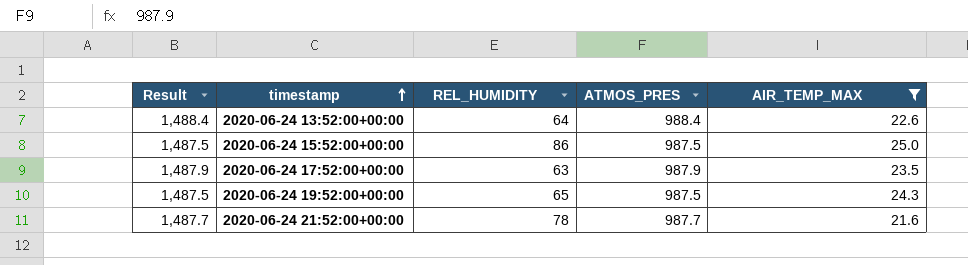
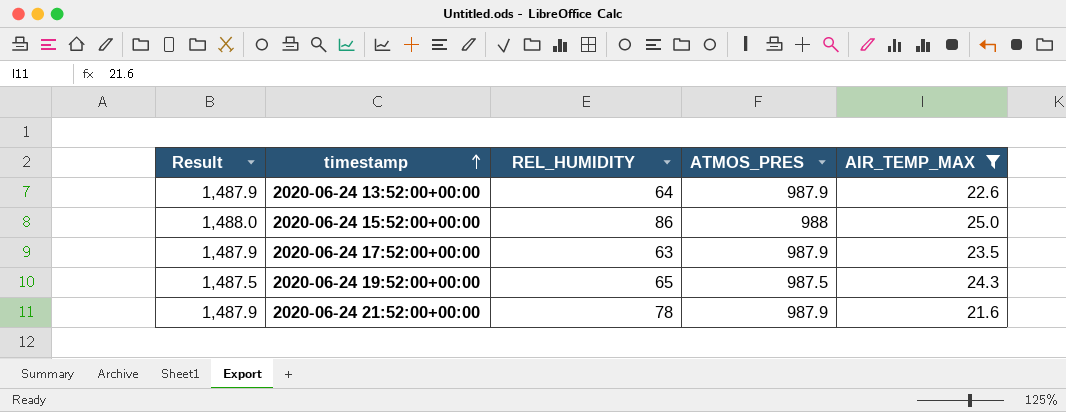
2020-06-24 13:52:00+00:00 | Result: 1,488.4 -> 1,487.9
2020-06-24 13:52:00+00:00 | ATMOS_PRES: 988.4 -> 987.9
2020-06-24 15:52:00+00:00 | Result: 1,487.5 -> 1,488.0
2020-06-24 15:52:00+00:00 | ATMOS_PRES: 987.5 -> 988
2020-06-24 21:52:00+00:00 | Result: 1,487.7 -> 1,487.9
2020-06-24 21:52:00+00:00 | ATMOS_PRES: 987.7 -> 987.9

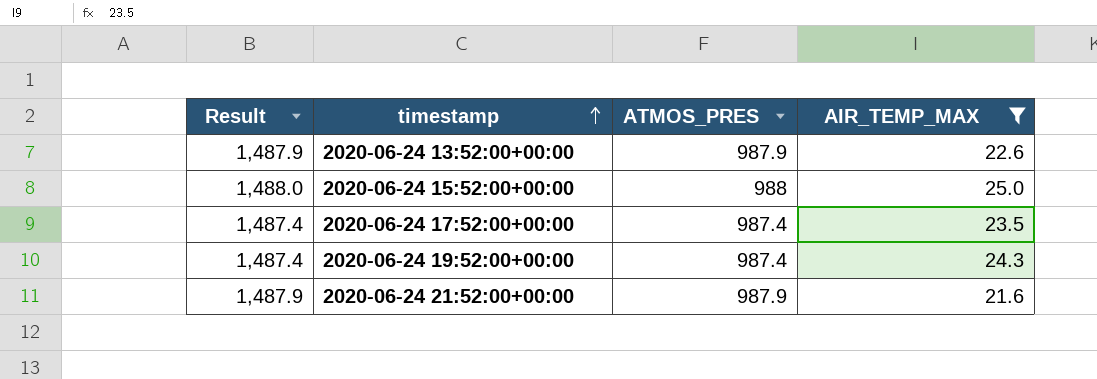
column REL_HUMIDITY | position: 3 -> none
2020-06-24 17:52:00+00:00 | Result: 1,487.9 -> 1,487.4
2020-06-24 17:52:00+00:00 | ATMOS_PRES: 987.9 -> 987.4
2020-06-24 19:52:00+00:00 | Result: 1,487.5 -> 1,487.4
2020-06-24 19:52:00+00:00 | ATMOS_PRES: 987.5 -> 987.4

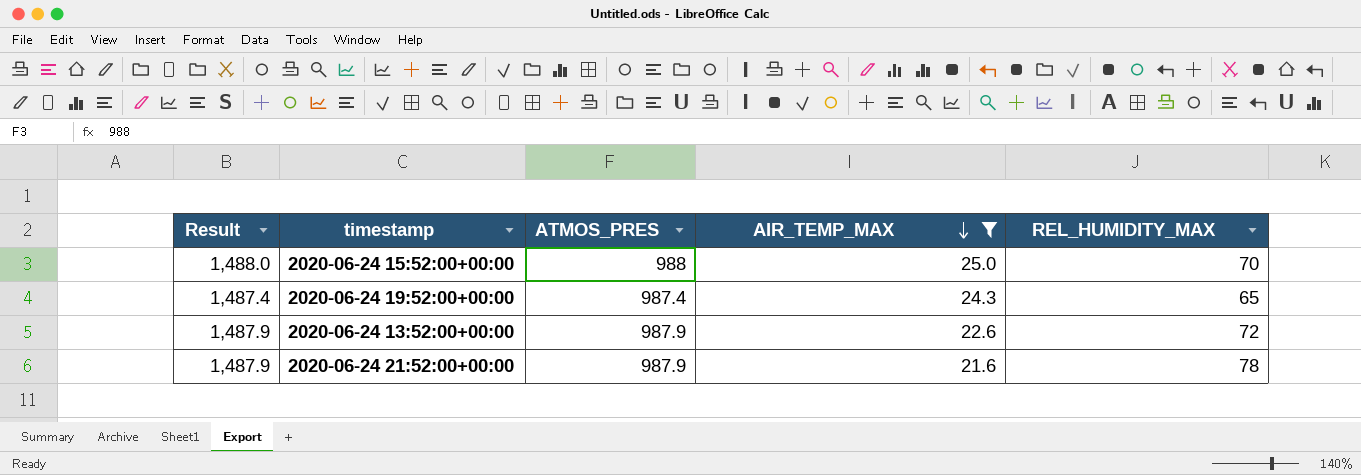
row order: timestamp ascending -> AIR_TEMP_MAX descending
column REL_HUMIDITY_MAX | position: none -> 5
row 2020-06-24 17:52:00+00:00: 1,487.4 | 987.4 | 23.5 -> none

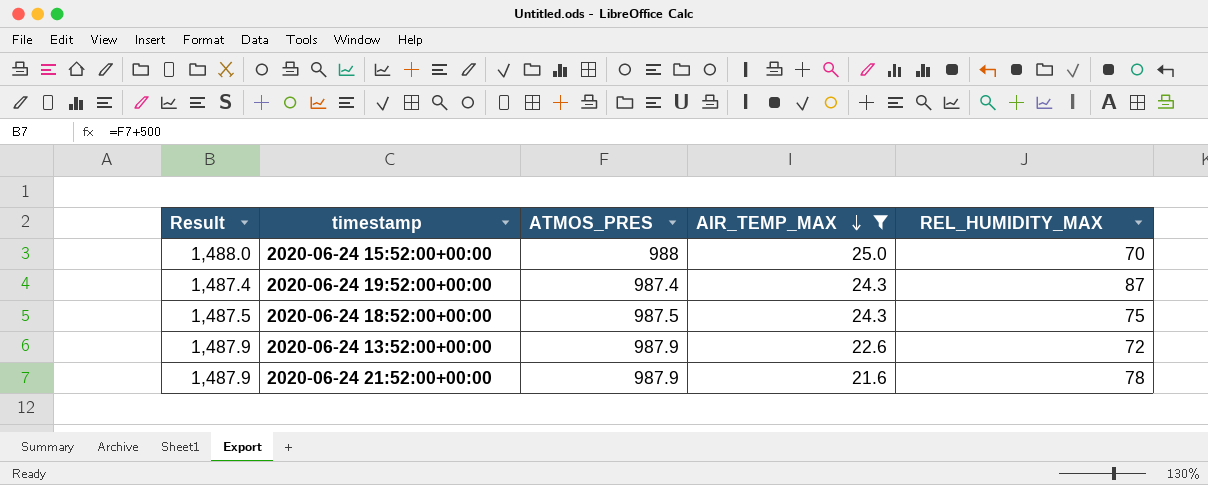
2020-06-24 19:52:00+00:00 | REL_HUMIDITY_MAX: 65 -> 87
row 2020-06-24 18:52:00+00:00: none -> 1,487.5 | 987.5 | 24.3 | 75

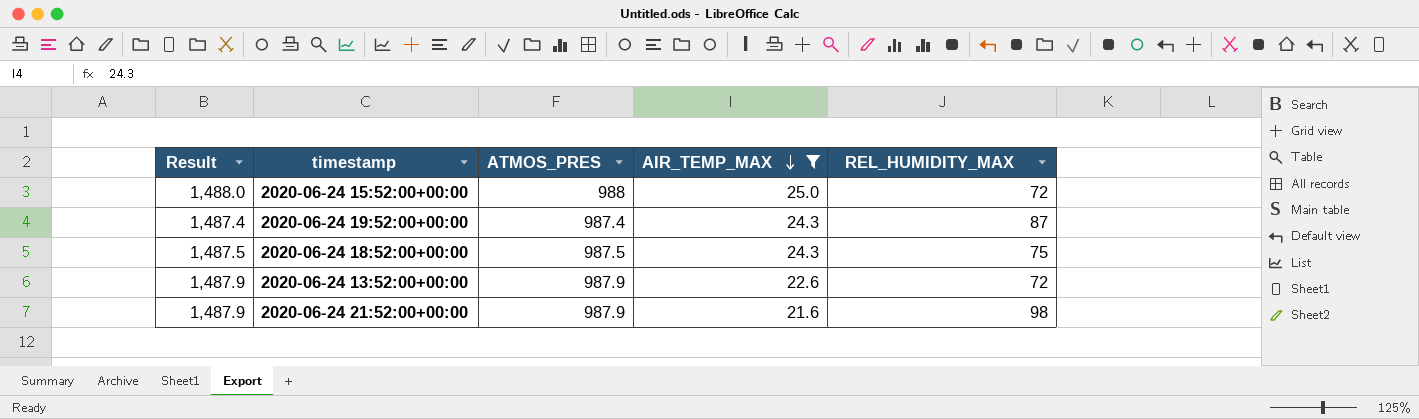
2020-06-24 15:52:00+00:00 | REL_HUMIDITY_MAX: 70 -> 72
2020-06-24 21:52:00+00:00 | REL_HUMIDITY_MAX: 78 -> 98

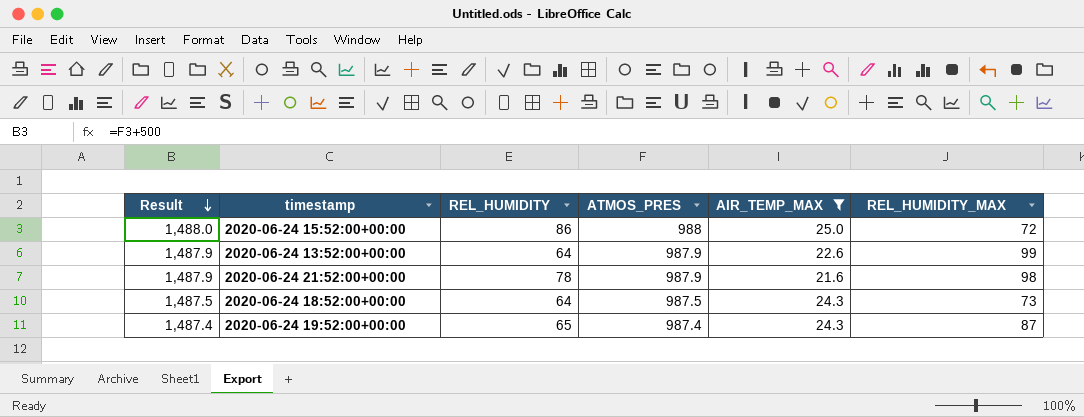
row order: AIR_TEMP_MAX descending -> Result descending
column REL_HUMIDITY | position: none -> 3
2020-06-24 13:52:00+00:00 | REL_HUMIDITY_MAX: 72 -> 99
2020-06-24 18:52:00+00:00 | REL_HUMIDITY_MAX: 75 -> 73

